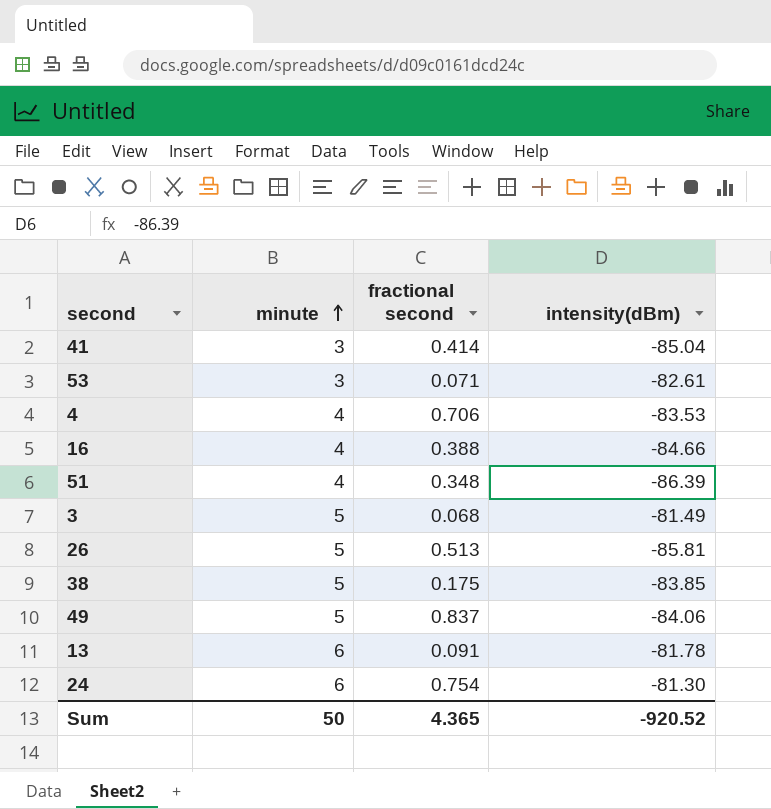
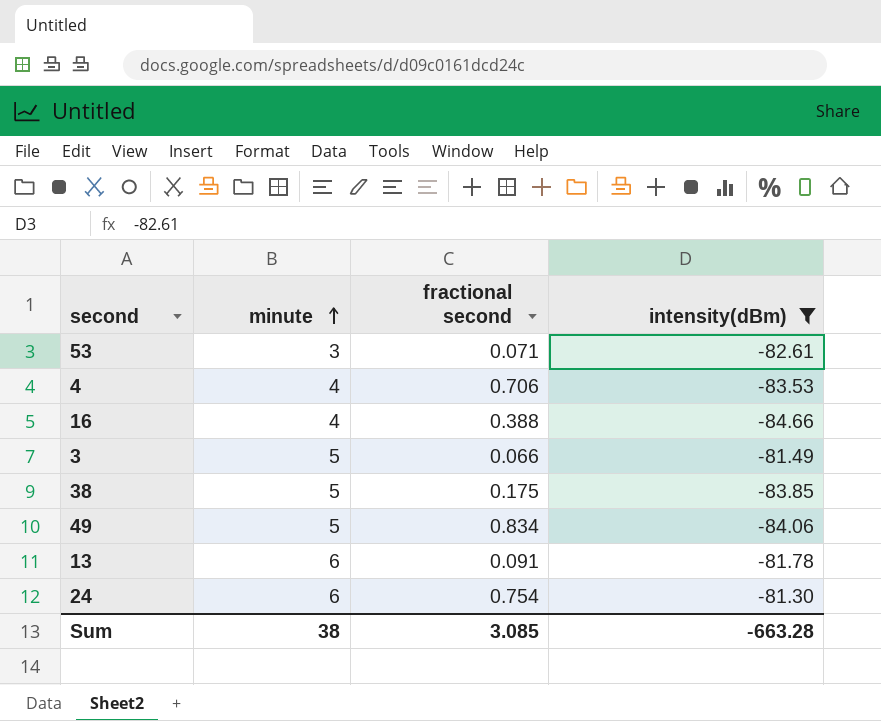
filter: none -> intensity(dBm) >= -84.66
3 | fractional second: 0.068 -> 0.066
49 | fractional second: 0.837 -> 0.834
Sum | minute: 50 -> 38
Sum | fractional second: 4.365 -> 3.085
Sum | intensity(dBm): -920.52 -> -663.28

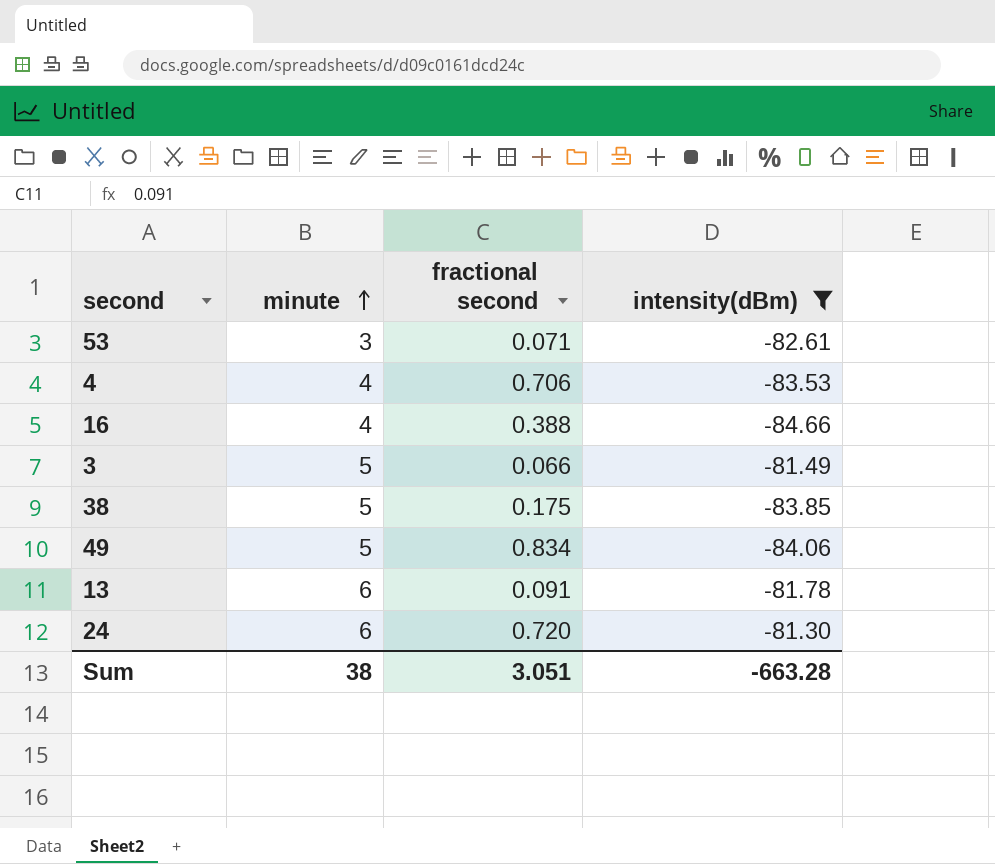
24 | fractional second: 0.754 -> 0.720
Sum | fractional second: 3.085 -> 3.051

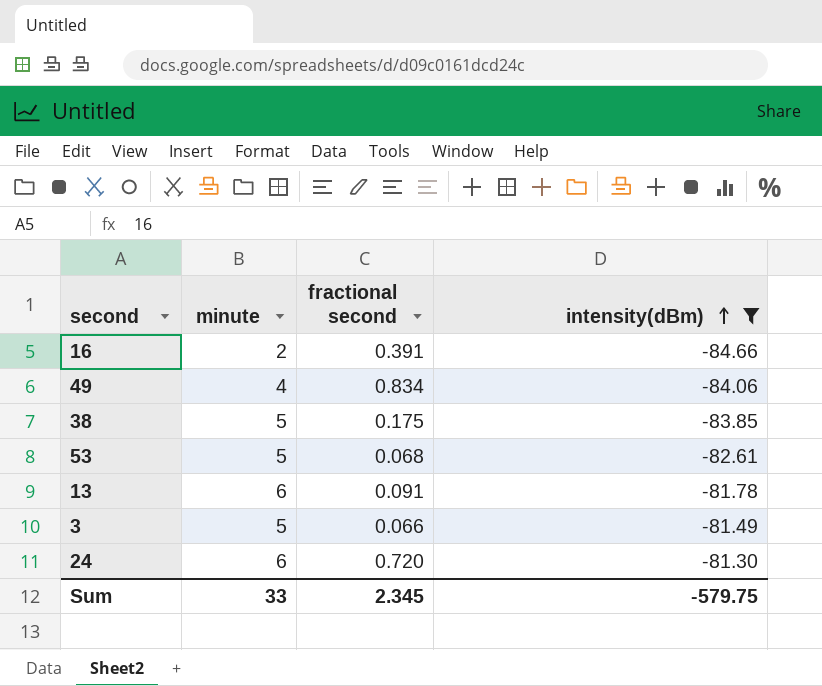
row order: minute ascending -> intensity(dBm) ascending
row 4: 4 | 0.706 | -83.53 -> none
16 | minute: 4 -> 2
16 | fractional second: 0.388 -> 0.391
49 | minute: 5 -> 4
53 | minute: 3 -> 5
53 | fractional second: 0.071 -> 0.068
Sum | minute: 38 -> 33
Sum | fractional second: 3.051 -> 2.345
Sum | intensity(dBm): -663.28 -> -579.75

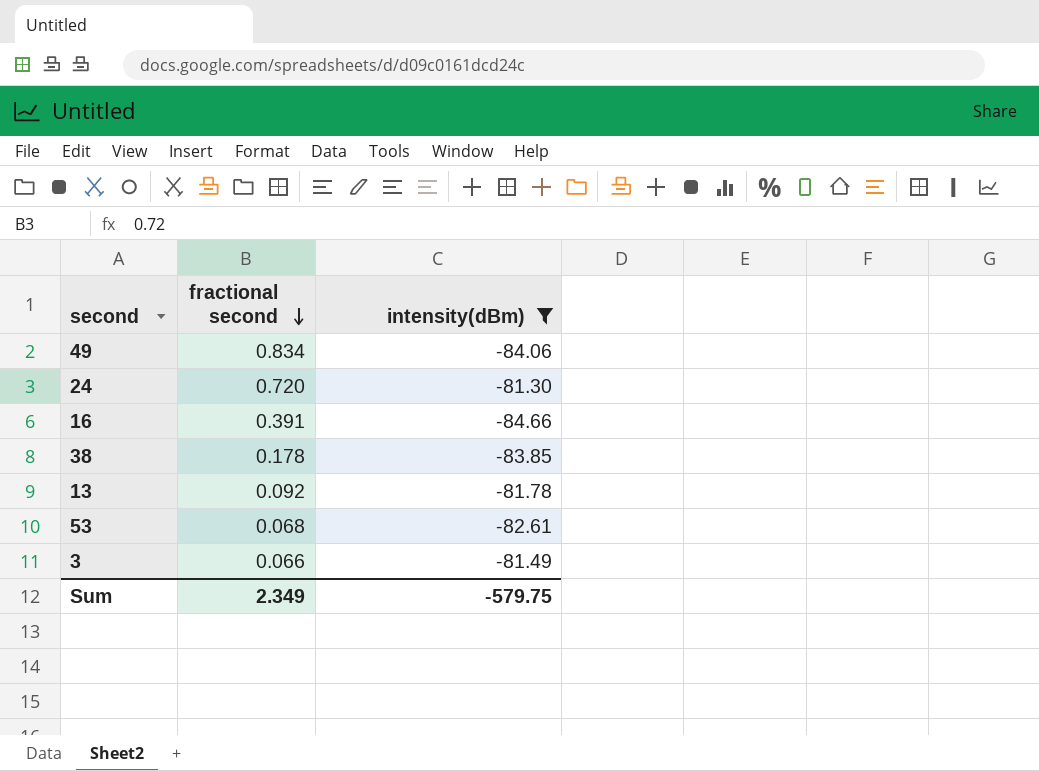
row order: intensity(dBm) ascending -> fractional second descending
column minute | position: 2 -> none
38 | fractional second: 0.175 -> 0.178
13 | fractional second: 0.091 -> 0.092
Sum | fractional second: 2.345 -> 2.349

